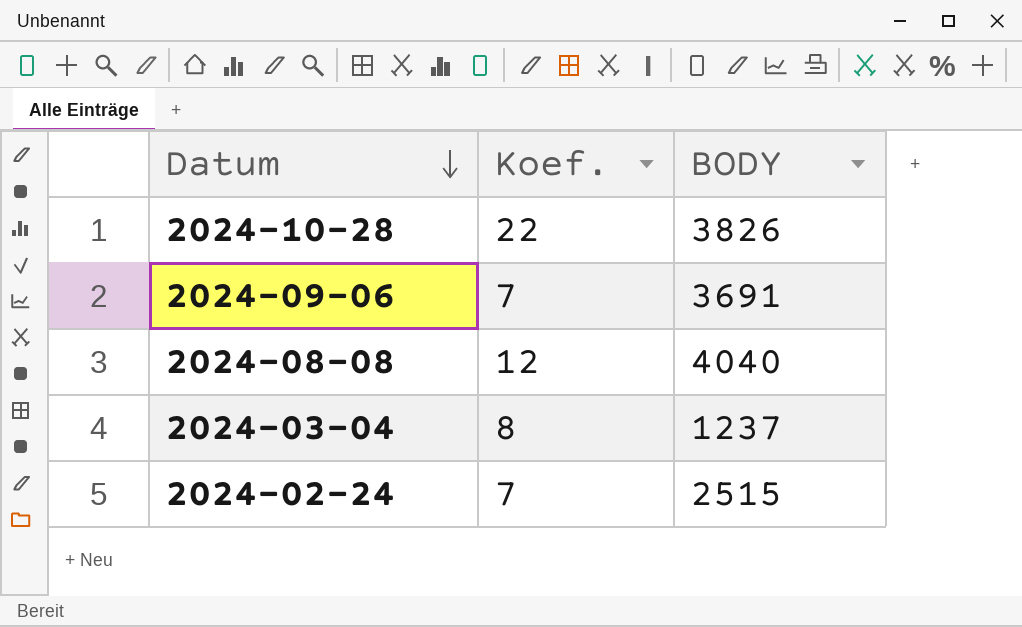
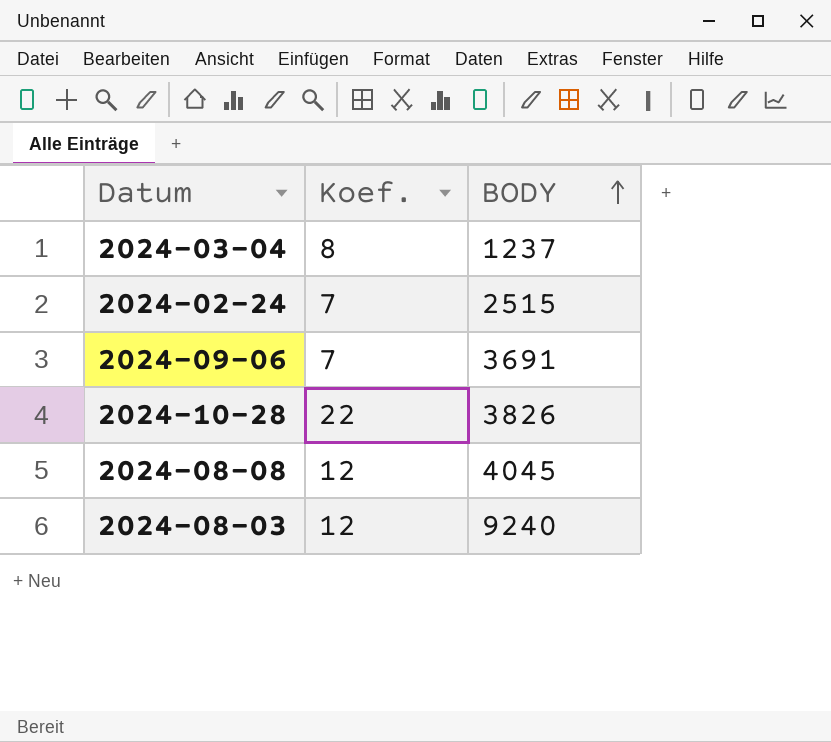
row order: Datum descending -> BODY ascending
2024-08-08 | BODY: 4040 -> 4045
row 2024-08-03: none -> 12 | 9240

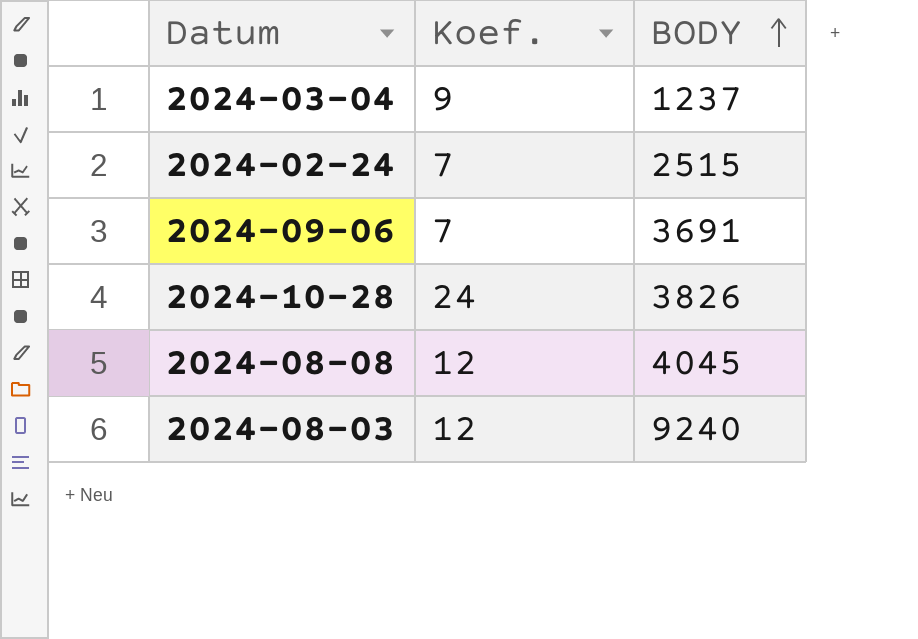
2024-03-04 | Koef.: 8 -> 9
2024-10-28 | Koef.: 22 -> 24

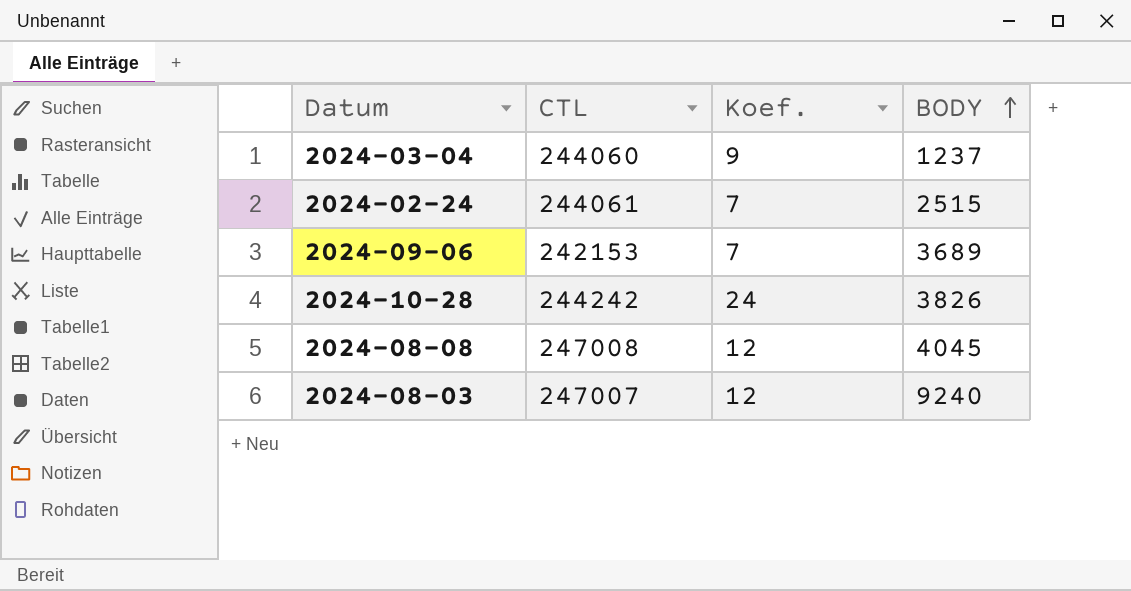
column CTL | position: none -> 2
2024-09-06 | BODY: 3691 -> 3689

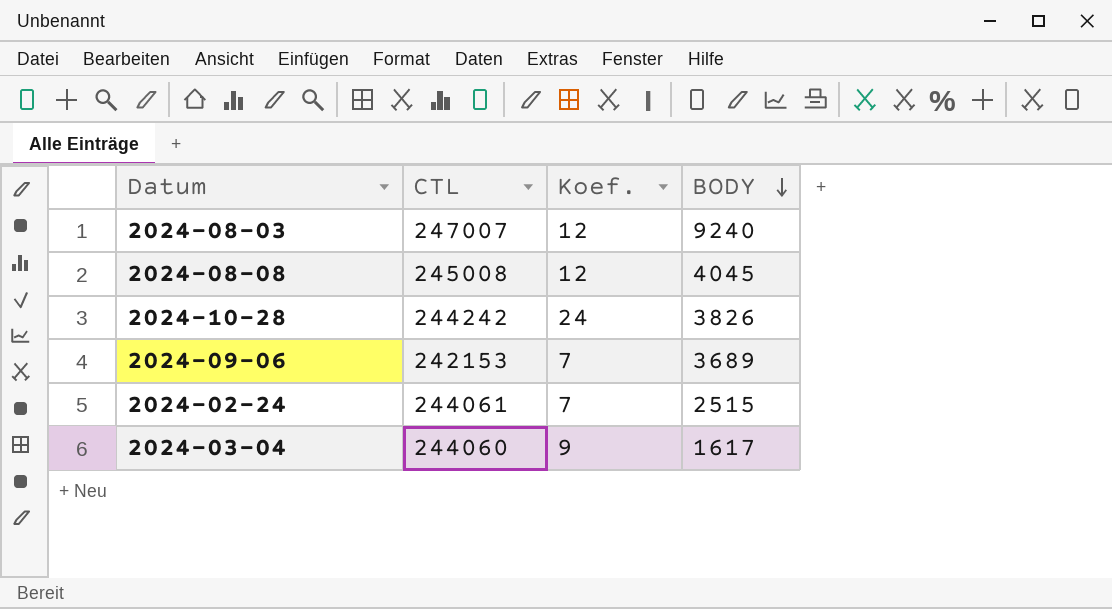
row order: BODY ascending -> BODY descending
2024-08-08 | CTL: 247008 -> 245008
2024-03-04 | BODY: 1237 -> 1617

